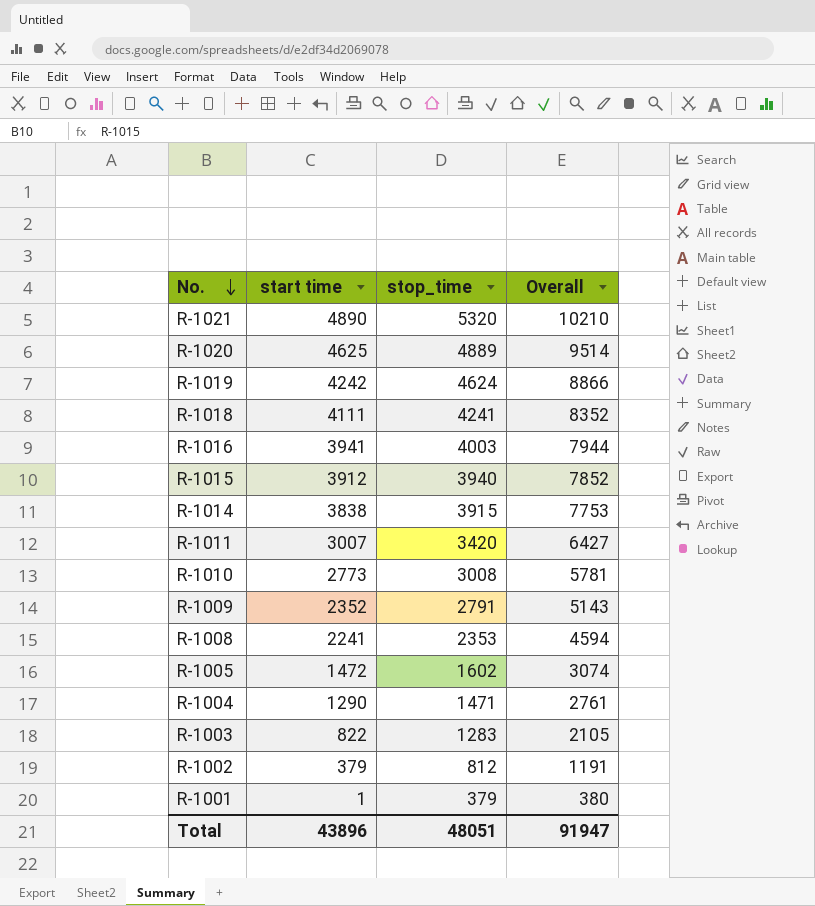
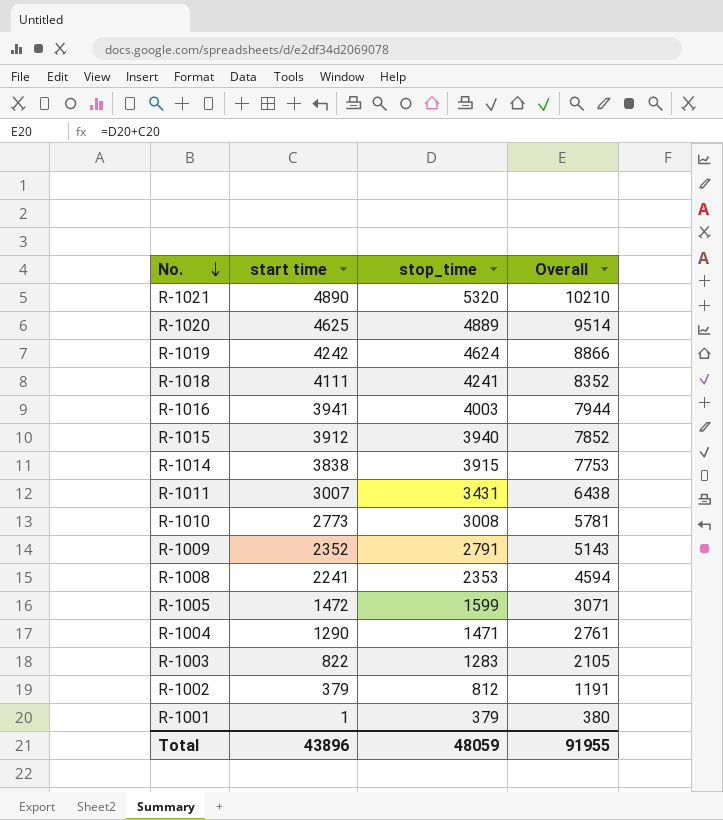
R-1011 | stop_time: 3420 -> 3431
R-1011 | Overall: 6427 -> 6438
R-1005 | stop_time: 1602 -> 1599
R-1005 | Overall: 3074 -> 3071
Total | stop_time: 48051 -> 48059
Total | Overall: 91947 -> 91955

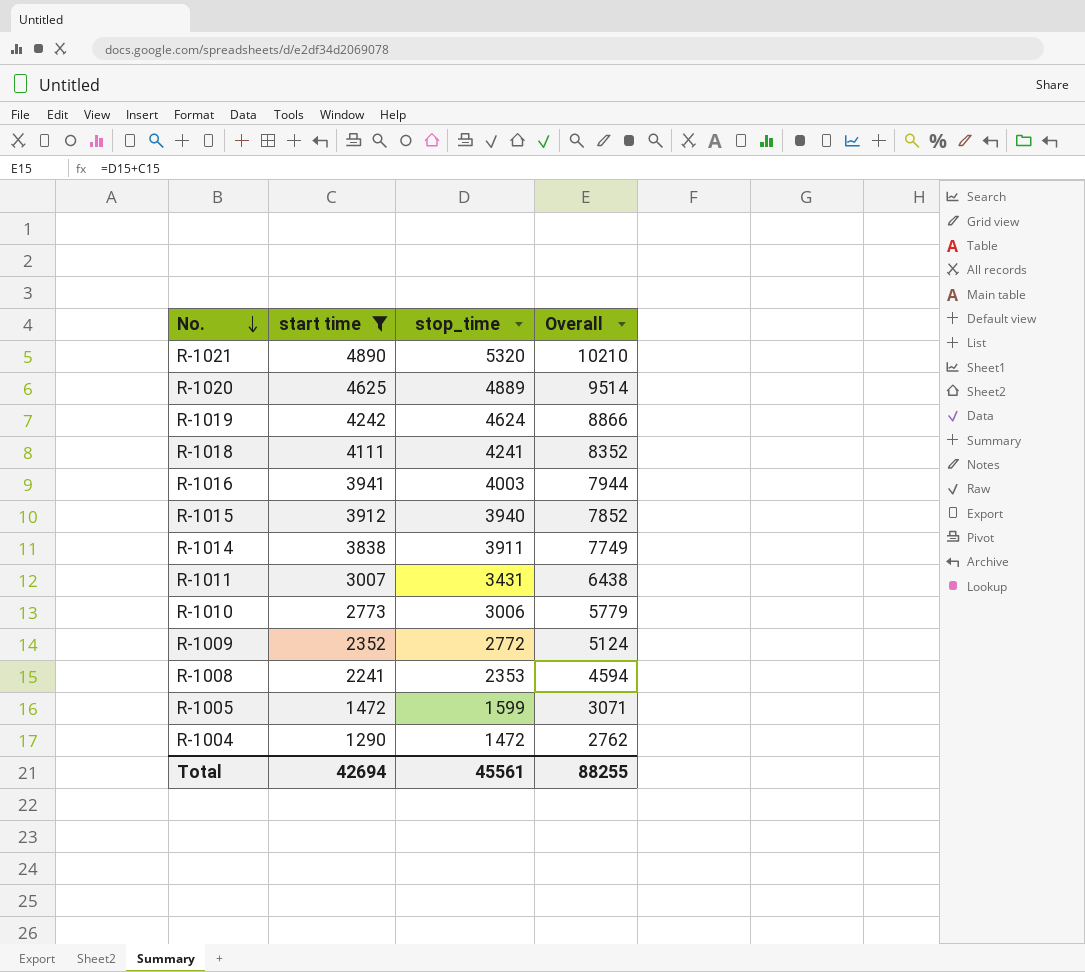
filter: none -> start time >= 1290
R-1014 | stop_time: 3915 -> 3911
R-1014 | Overall: 7753 -> 7749
R-1010 | stop_time: 3008 -> 3006
R-1010 | Overall: 5781 -> 5779
R-1009 | stop_time: 2791 -> 2772
R-1009 | Overall: 5143 -> 5124
R-1004 | stop_time: 1471 -> 1472
R-1004 | Overall: 2761 -> 2762
Total | start time: 43896 -> 42694
Total | stop_time: 48059 -> 45561
Total | Overall: 91955 -> 88255

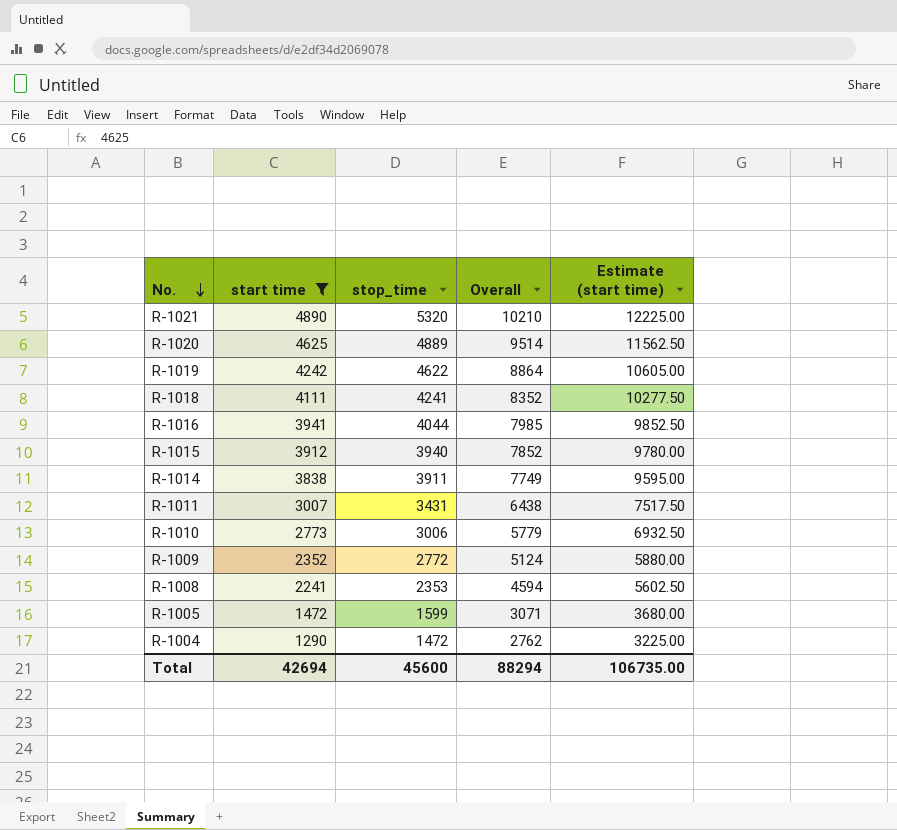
column Estimate (start time) | formula: none -> [start time] * 2.5
R-1019 | stop_time: 4624 -> 4622
R-1019 | Overall: 8866 -> 8864
R-1016 | stop_time: 4003 -> 4044
R-1016 | Overall: 7944 -> 7985
Total | stop_time: 45561 -> 45600
Total | Overall: 88255 -> 88294

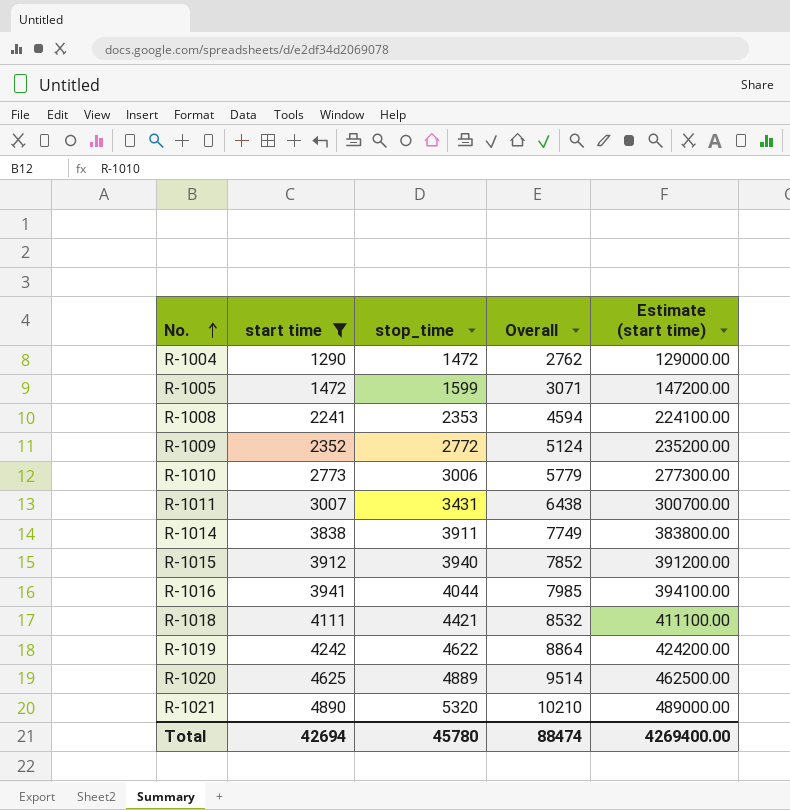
row order: No. descending -> No. ascending
column Estimate (start time) | formula: [start time] * 2.5 -> [start time] * 100
R-1018 | stop_time: 4241 -> 4421
R-1018 | Overall: 8352 -> 8532
Total | stop_time: 45600 -> 45780
Total | Overall: 88294 -> 88474
Total | Estimate (start time): 106735.00 -> 4269400.00

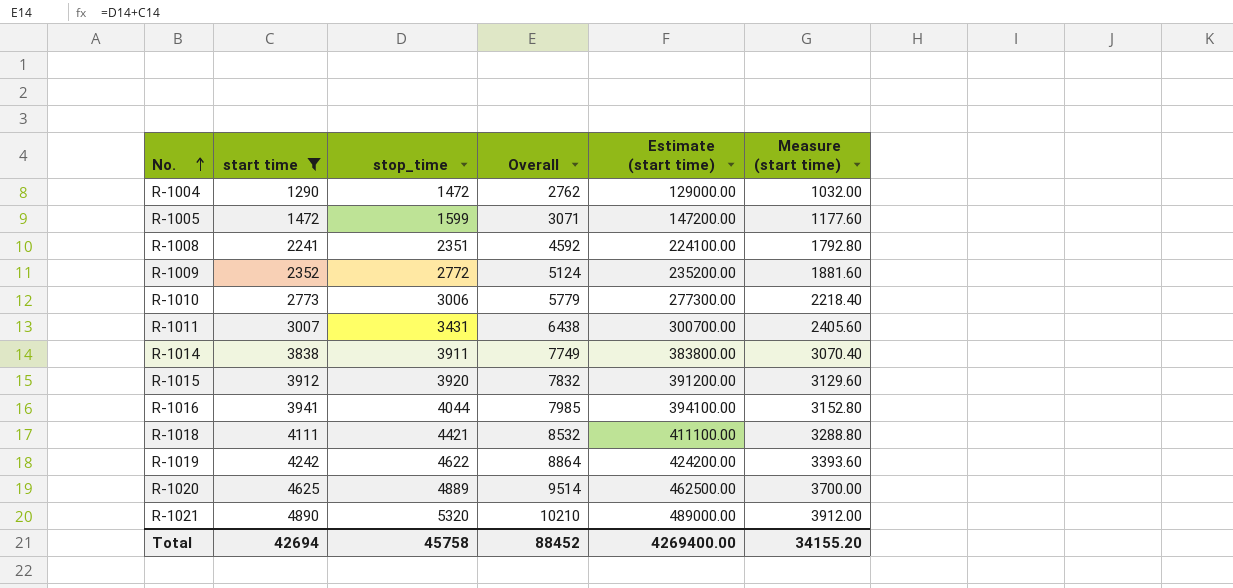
column Measure (start time) | formula: none -> [start time] * 0.8
R-1008 | stop_time: 2353 -> 2351
R-1008 | Overall: 4594 -> 4592
R-1015 | stop_time: 3940 -> 3920
R-1015 | Overall: 7852 -> 7832
Total | stop_time: 45780 -> 45758
Total | Overall: 88474 -> 88452

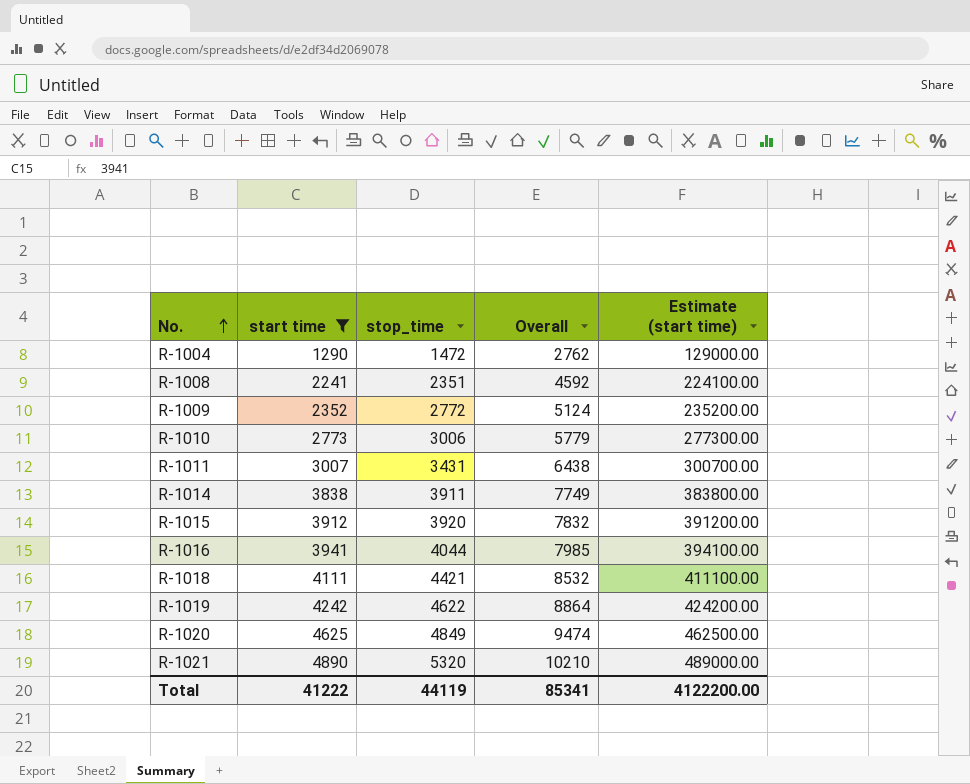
column Measure (start time) | formula: [start time] * 0.8 -> none
row R-1005: 1472 | 1599 | 3071 | 147200.00 | 1177.60 -> none
R-1020 | stop_time: 4889 -> 4849
R-1020 | Overall: 9514 -> 9474
Total | start time: 42694 -> 41222
Total | stop_time: 45758 -> 44119
Total | Overall: 88452 -> 85341
Total | Estimate (start time): 4269400.00 -> 4122200.00

